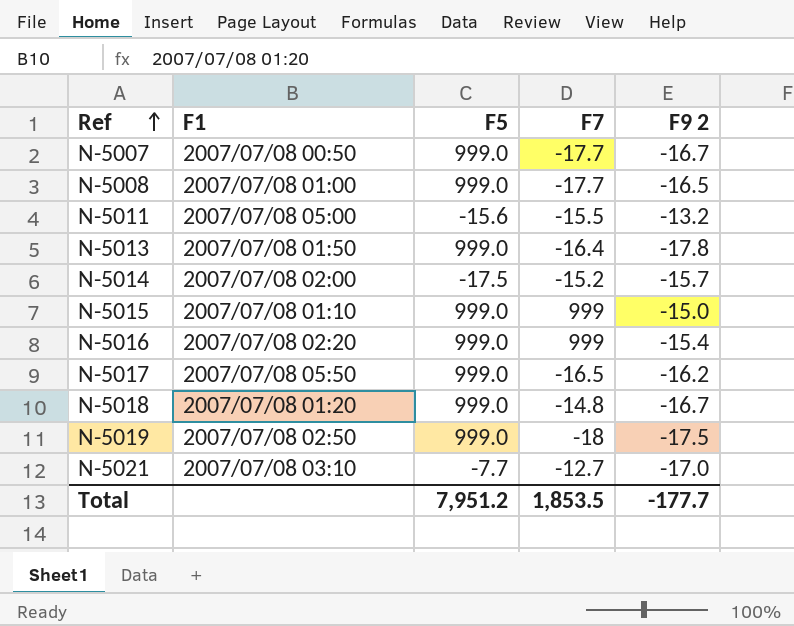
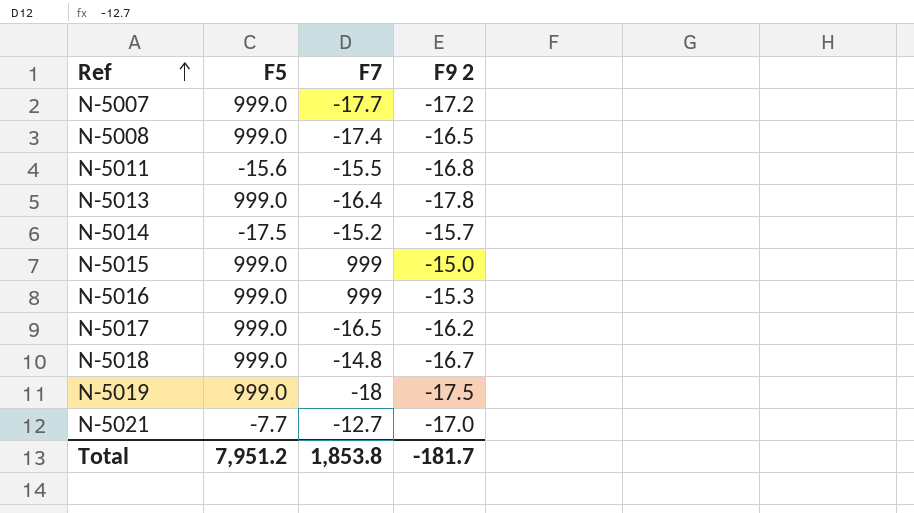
column F1 | position: 2 -> none
N-5007 | F9 2: -16.7 -> -17.2
N-5008 | F7: -17.7 -> -17.4
N-5011 | F9 2: -13.2 -> -16.8
N-5016 | F9 2: -15.4 -> -15.3
Total | F7: 1,853.5 -> 1,853.8
Total | F9 2: -177.7 -> -181.7

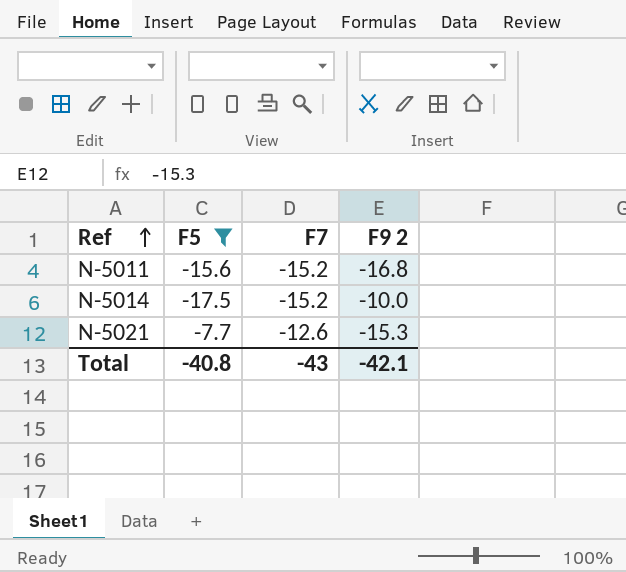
filter: none -> F5 != 999.0
N-5011 | F7: -15.5 -> -15.2
N-5014 | F9 2: -15.7 -> -10.0
N-5021 | F7: -12.7 -> -12.6
N-5021 | F9 2: -17.0 -> -15.3
Total | F5: 7,951.2 -> -40.8
Total | F7: 1,853.8 -> -43
Total | F9 2: -181.7 -> -42.1

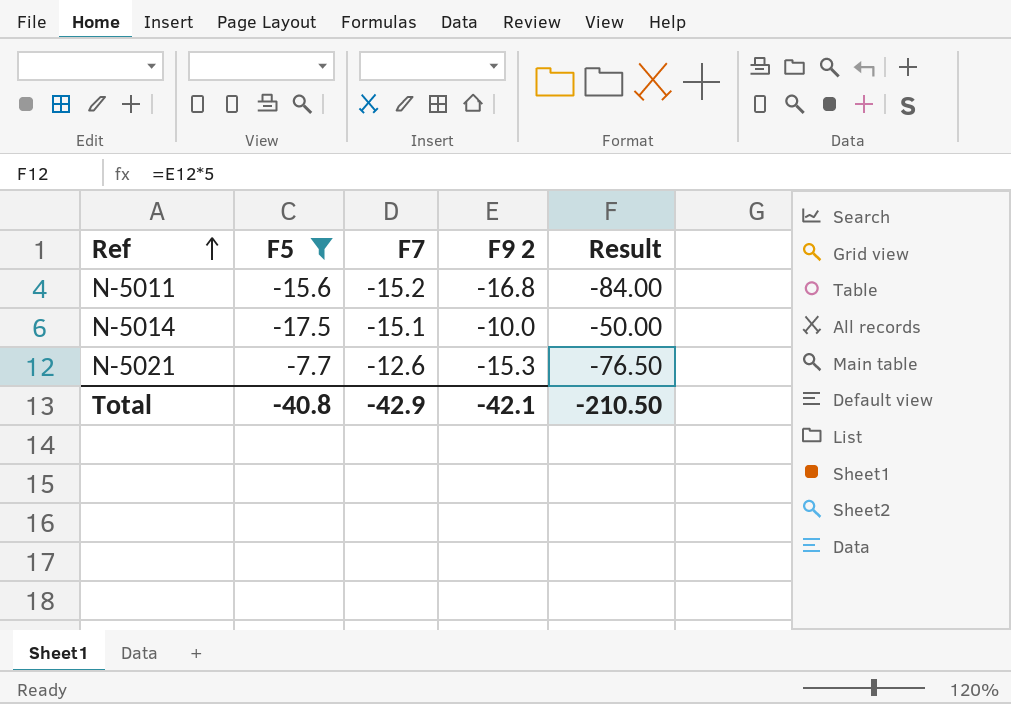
column Result | formula: none -> [F9 2] * 5
N-5014 | F7: -15.2 -> -15.1
Total | F7: -43 -> -42.9

